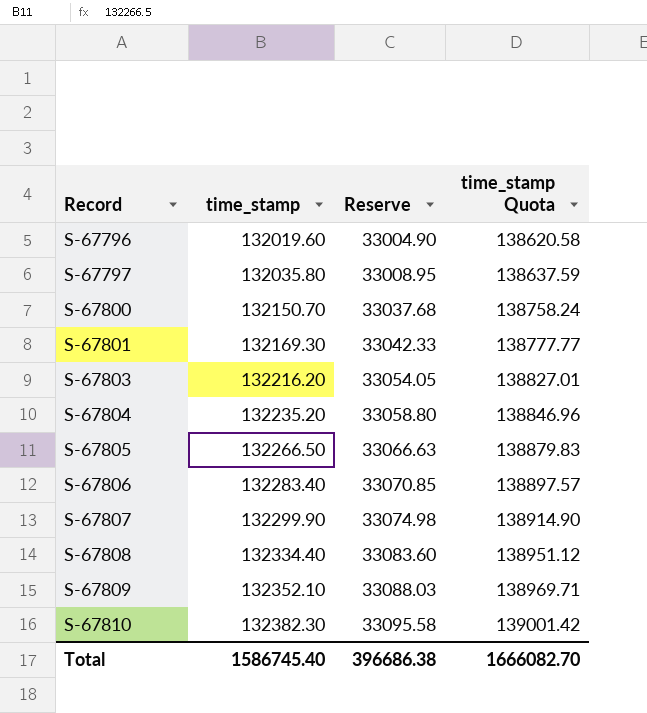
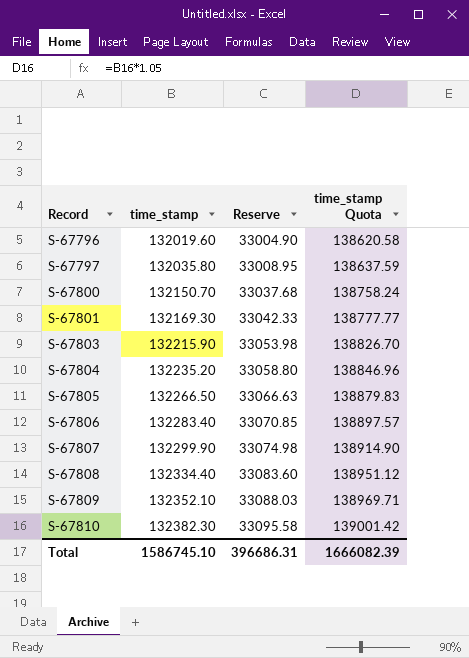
S-67803 | time_stamp: 132216.20 -> 132215.90
S-67803 | Reserve: 33054.05 -> 33053.98
S-67803 | time_stamp Quota: 138827.01 -> 138826.70
Total | time_stamp: 1586745.40 -> 1586745.10
Total | Reserve: 396686.38 -> 396686.31
Total | time_stamp Quota: 1666082.70 -> 1666082.39

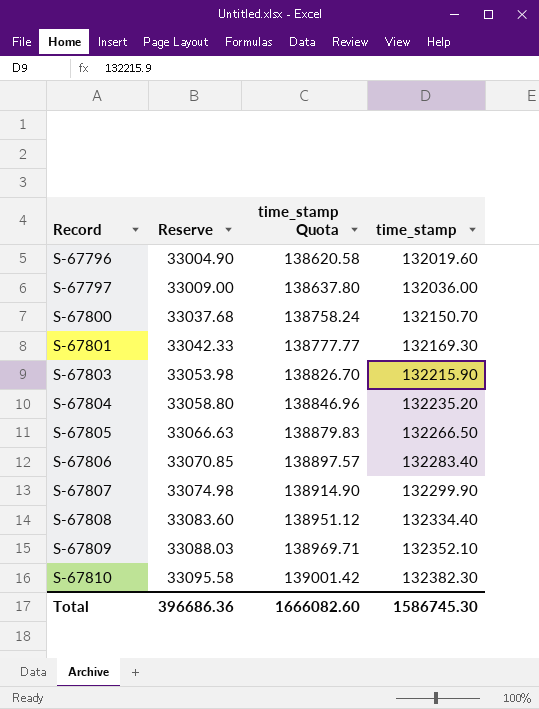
column time_stamp | position: 2 -> 4
S-67797 | Reserve: 33008.95 -> 33009.00
S-67797 | time_stamp Quota: 138637.59 -> 138637.80
S-67797 | time_stamp: 132035.80 -> 132036.00
Total | Reserve: 396686.31 -> 396686.36
Total | time_stamp Quota: 1666082.39 -> 1666082.60
Total | time_stamp: 1586745.10 -> 1586745.30

